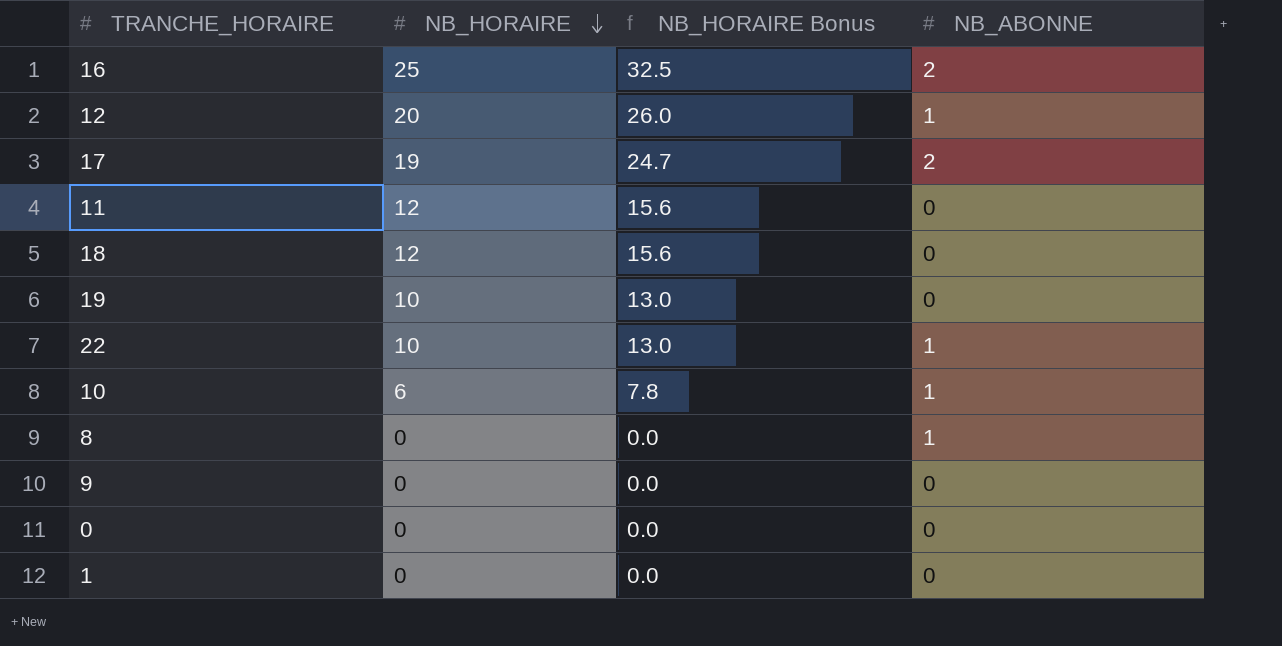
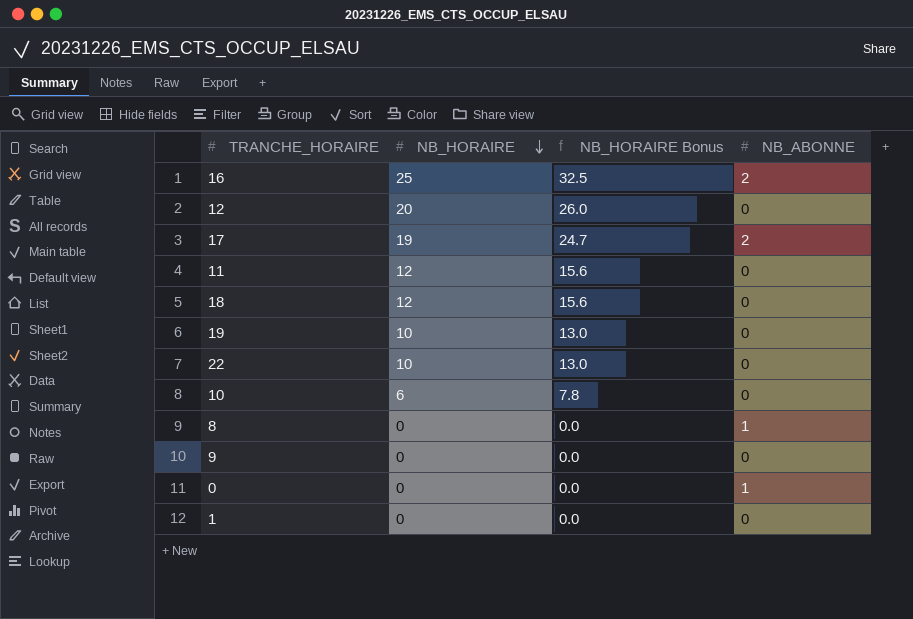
12 | NB_ABONNE: 1 -> 0
22 | NB_ABONNE: 1 -> 0
10 | NB_ABONNE: 1 -> 0
0 | NB_ABONNE: 0 -> 1

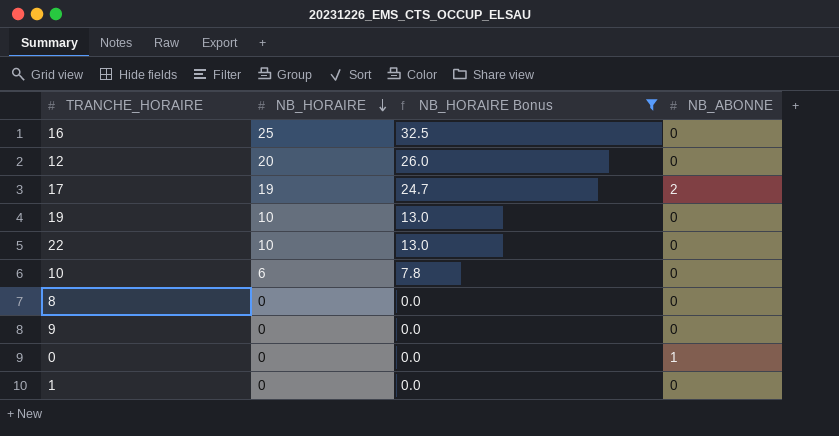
filter: none -> NB_HORAIRE Bonus != 15.6
16 | NB_ABONNE: 2 -> 0
8 | NB_ABONNE: 1 -> 0

